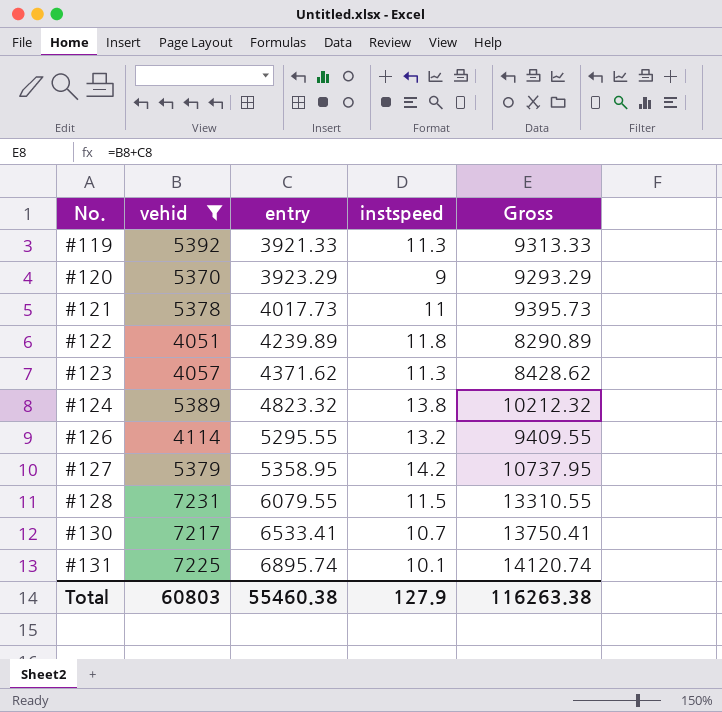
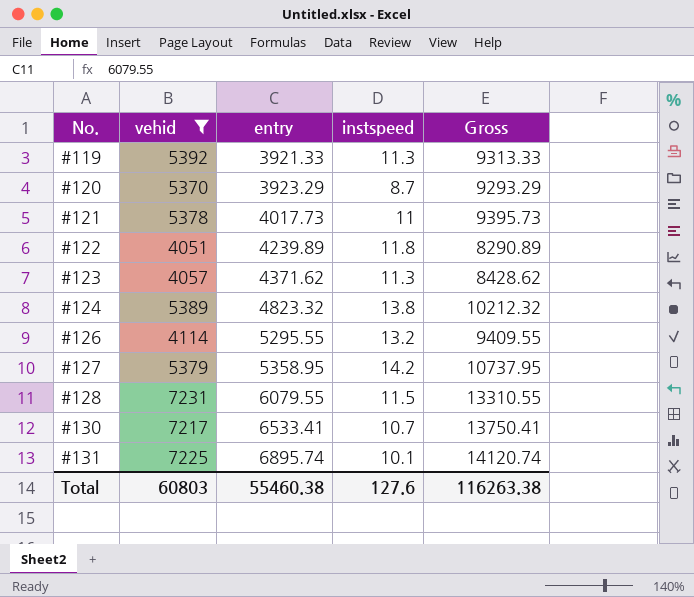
#120 | instspeed: 9 -> 8.7
Total | instspeed: 127.9 -> 127.6

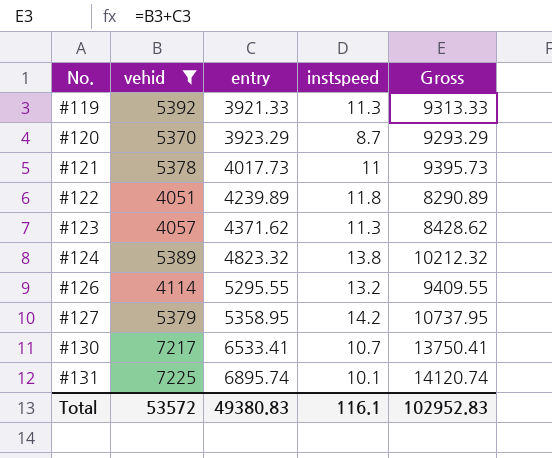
row #128: 7231 | 6079.55 | 11.5 | 13310.55 -> none
Total | vehid: 60803 -> 53572
Total | entry: 55460.38 -> 49380.83
Total | instspeed: 127.6 -> 116.1
Total | Gross: 116263.38 -> 102952.83

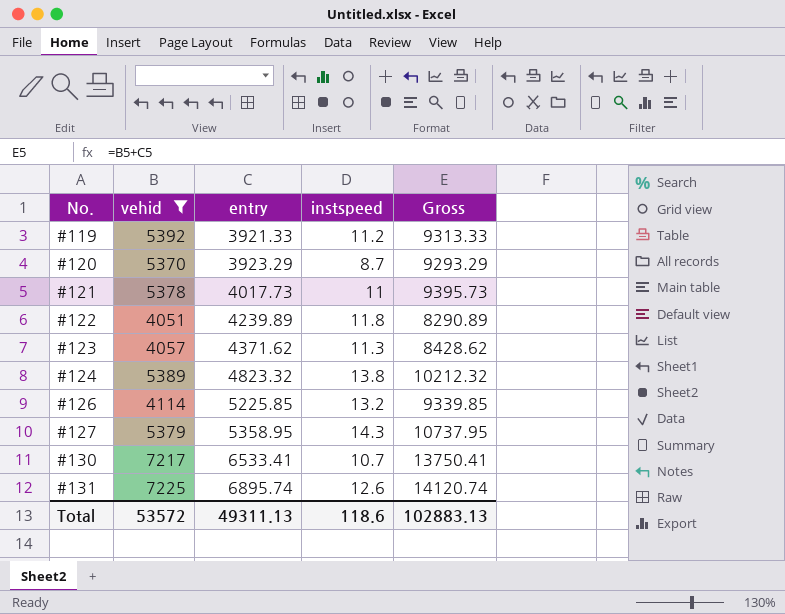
#119 | instspeed: 11.3 -> 11.2
#126 | entry: 5295.55 -> 5225.85
#126 | Gross: 9409.55 -> 9339.85
#127 | instspeed: 14.2 -> 14.3
#131 | instspeed: 10.1 -> 12.6
Total | entry: 49380.83 -> 49311.13
Total | instspeed: 116.1 -> 118.6
Total | Gross: 102952.83 -> 102883.13

